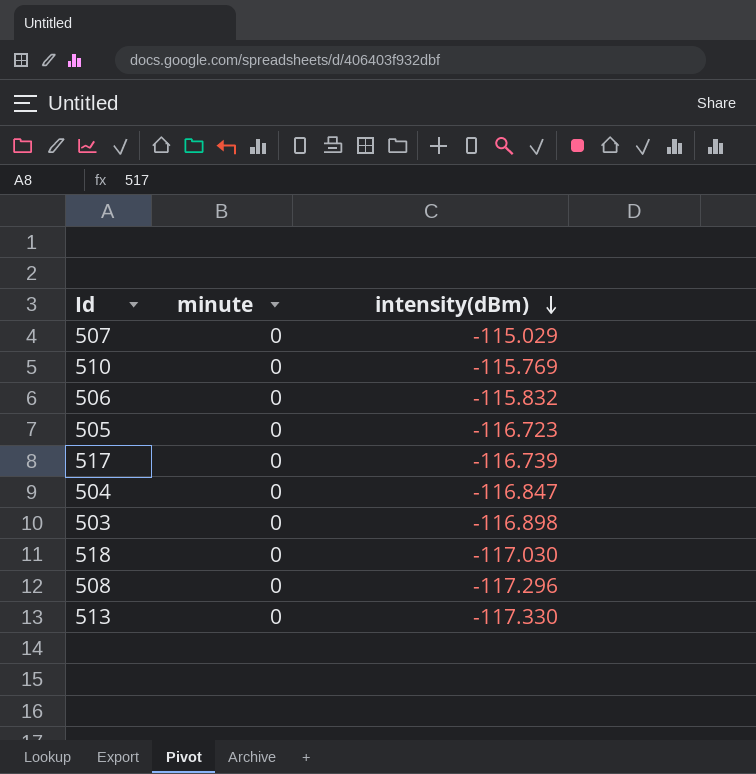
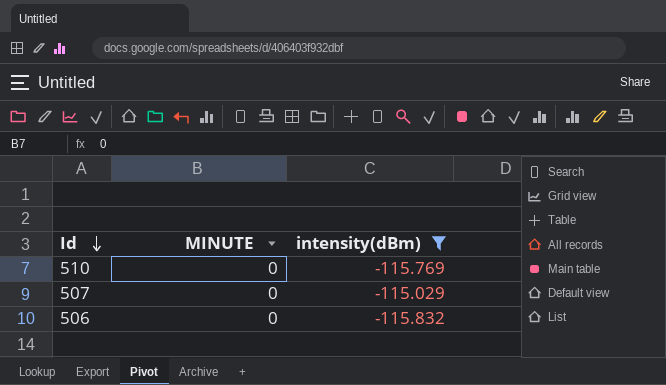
filter: none -> intensity(dBm) >= -115.832
row order: intensity(dBm) descending -> Id descending
column name: minute -> MINUTE

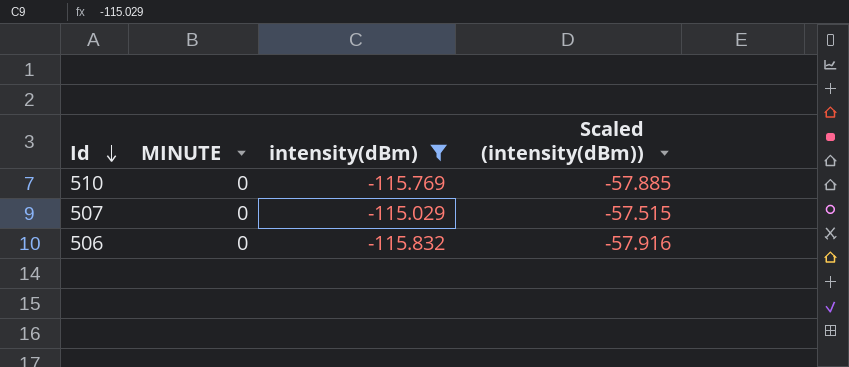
column Scaled (intensity(dBm)) | formula: none -> [intensity(dBm)] * 0.5

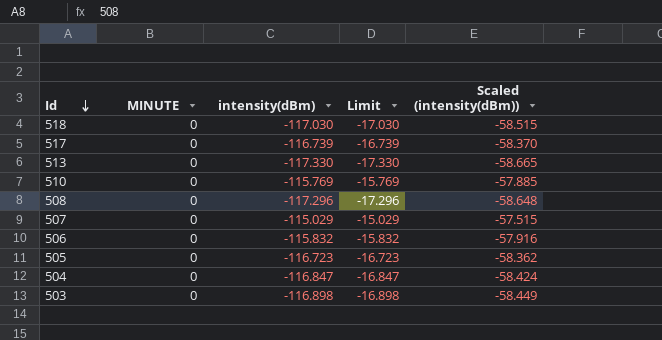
filter: intensity(dBm) >= -115.832 -> none
column Limit | formula: none -> [intensity(dBm)] + 100

